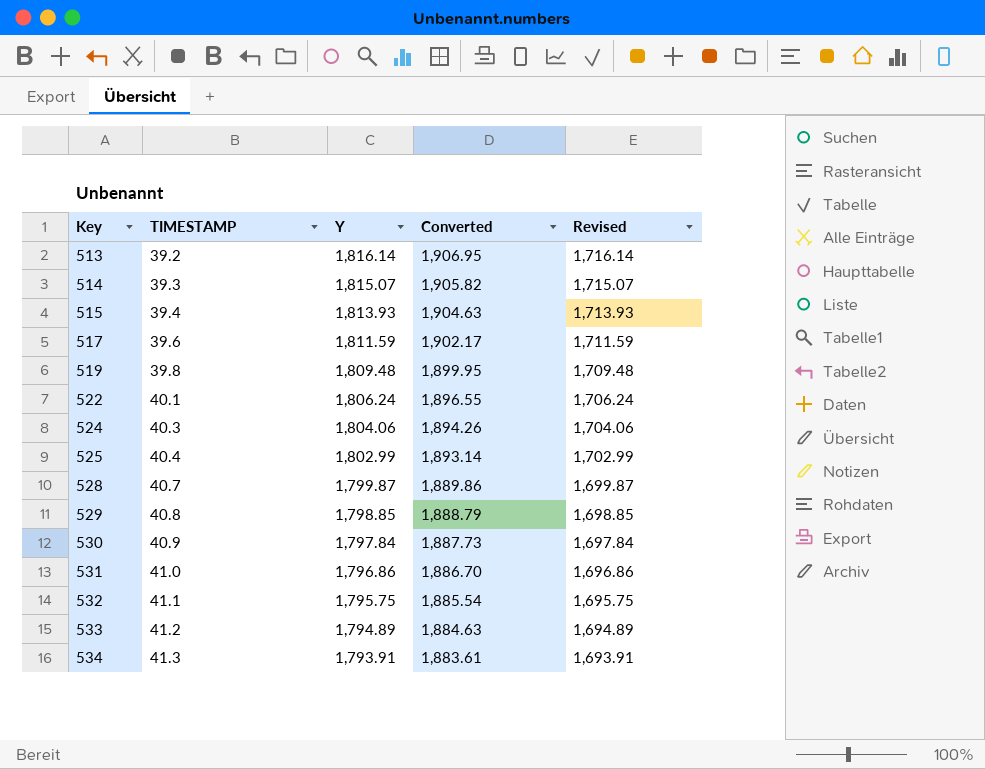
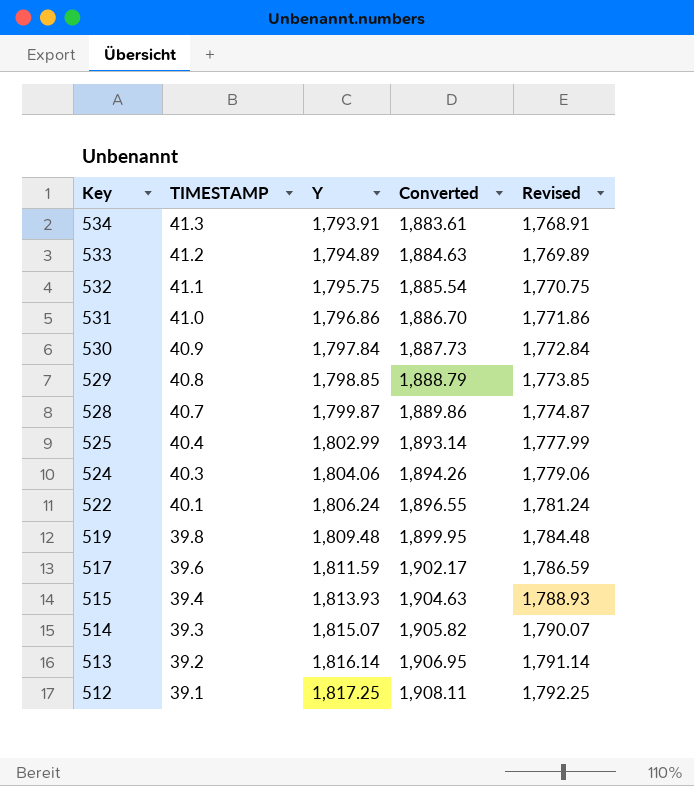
row order: Key ascending -> Key descending
column Revised | formula: [Y] - 100 -> [Y] - 25
row 512: none -> 39.1 | 1,817.25 | 1,908.11 | 1,792.25

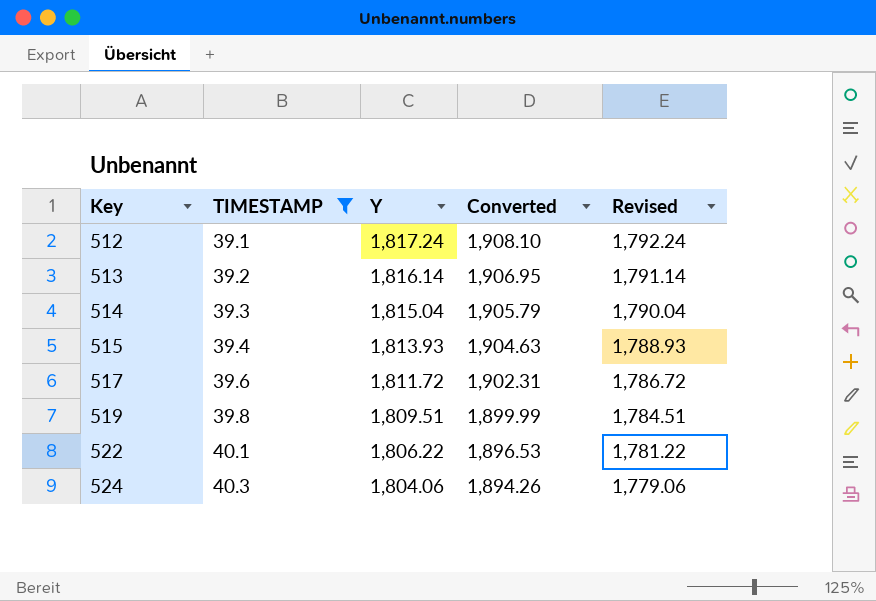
filter: none -> TIMESTAMP <= 40.3
row order: Key descending -> Key ascending
512 | Y: 1,817.25 -> 1,817.24
512 | Converted: 1,908.11 -> 1,908.10
512 | Revised: 1,792.25 -> 1,792.24
514 | Y: 1,815.07 -> 1,815.04
514 | Converted: 1,905.82 -> 1,905.79
514 | Revised: 1,790.07 -> 1,790.04
517 | Y: 1,811.59 -> 1,811.72
517 | Converted: 1,902.17 -> 1,902.31
517 | Revised: 1,786.59 -> 1,786.72
519 | Y: 1,809.48 -> 1,809.51
519 | Converted: 1,899.95 -> 1,899.99
519 | Revised: 1,784.48 -> 1,784.51
522 | Y: 1,806.24 -> 1,806.22
522 | Converted: 1,896.55 -> 1,896.53
522 | Revised: 1,781.24 -> 1,781.22

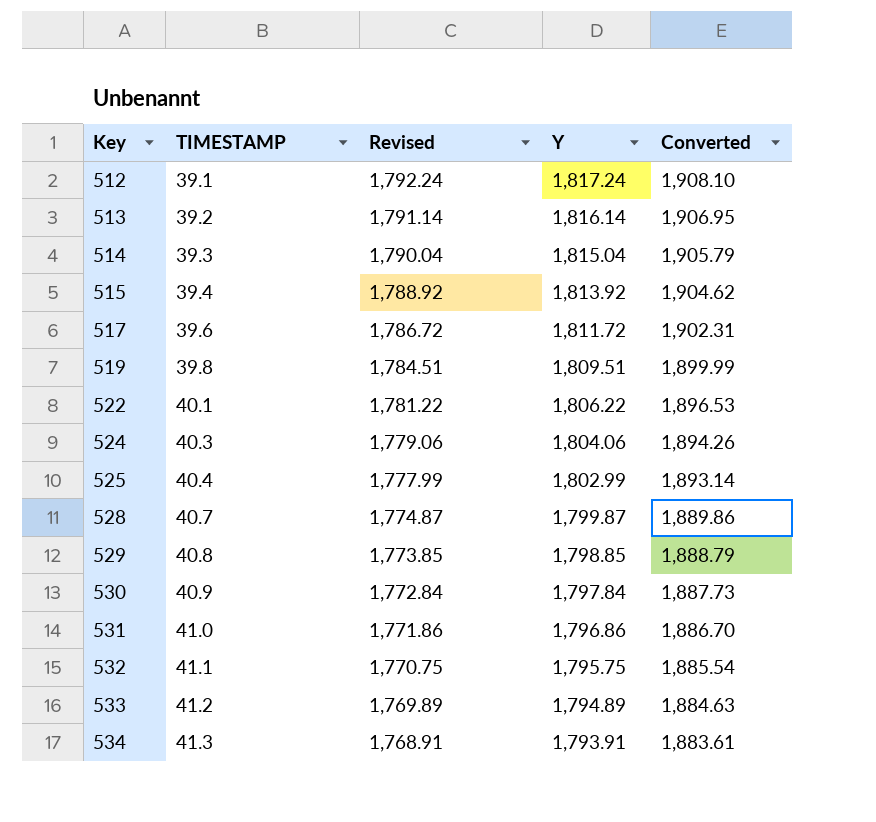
filter: TIMESTAMP <= 40.3 -> none
column Revised | position: 5 -> 3
515 | Revised: 1,788.93 -> 1,788.92
515 | Y: 1,813.93 -> 1,813.92
515 | Converted: 1,904.63 -> 1,904.62

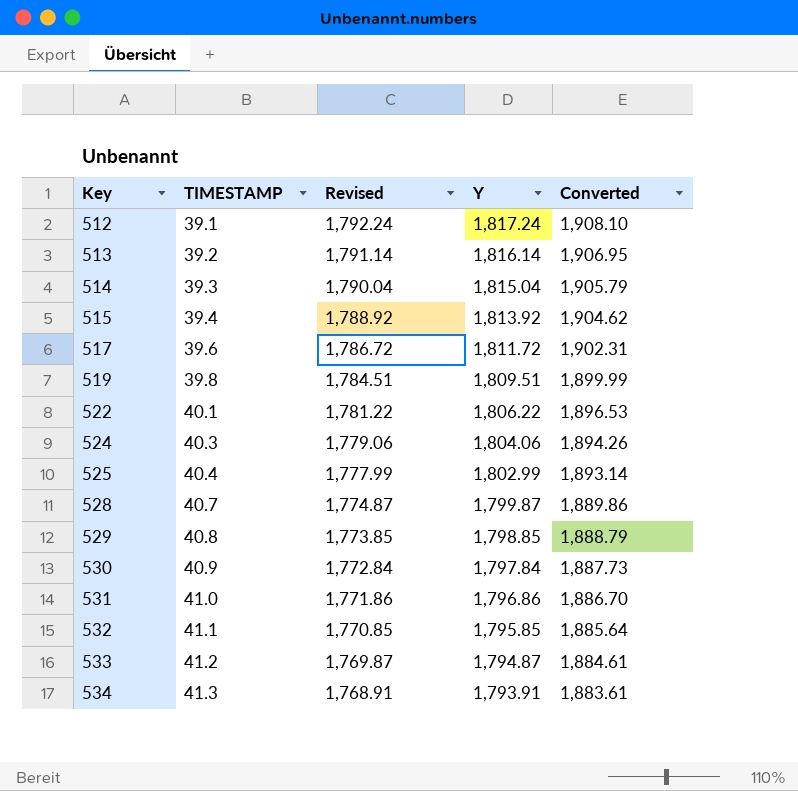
532 | Revised: 1,770.75 -> 1,770.85
532 | Y: 1,795.75 -> 1,795.85
532 | Converted: 1,885.54 -> 1,885.64
533 | Revised: 1,769.89 -> 1,769.87
533 | Y: 1,794.89 -> 1,794.87
533 | Converted: 1,884.63 -> 1,884.61

